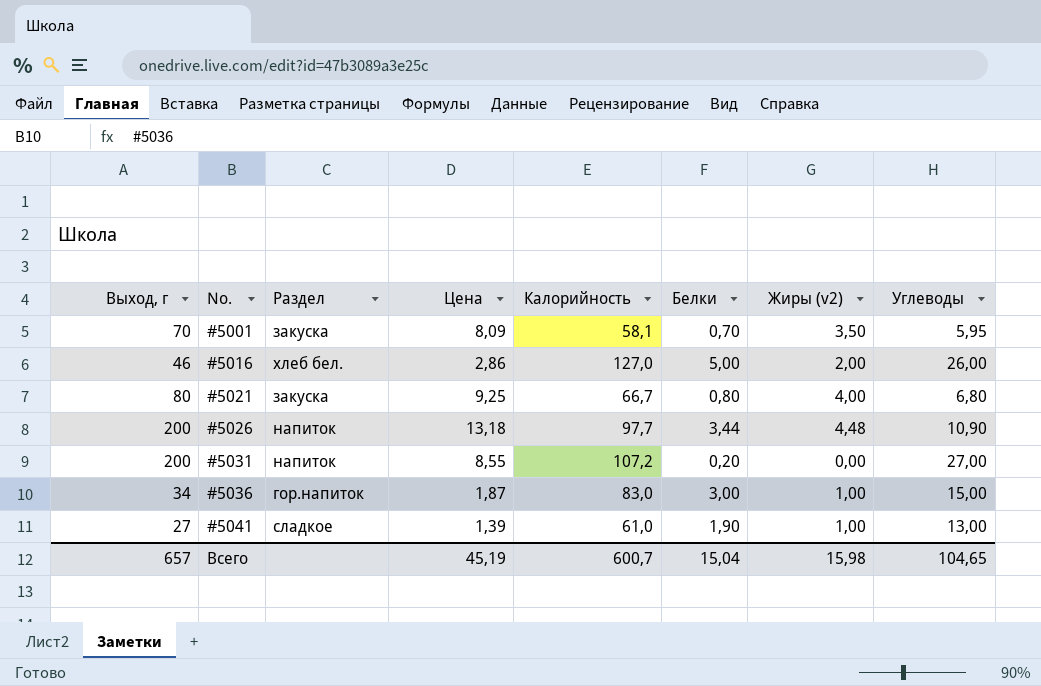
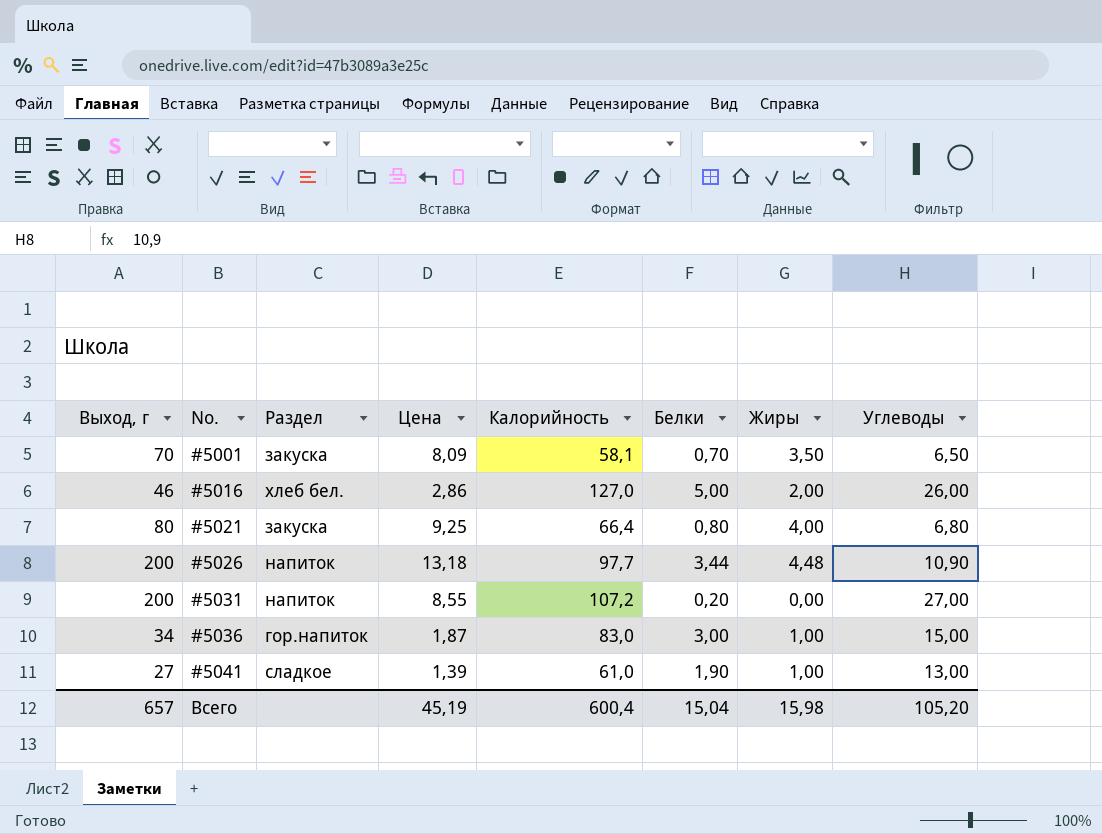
column name: Жиры (v2) -> Жиры
#5001 | Углеводы: 5,95 -> 6,50
#5021 | Калорийность: 66,7 -> 66,4
Всего | Калорийность: 600,7 -> 600,4
Всего | Углеводы: 104,65 -> 105,20

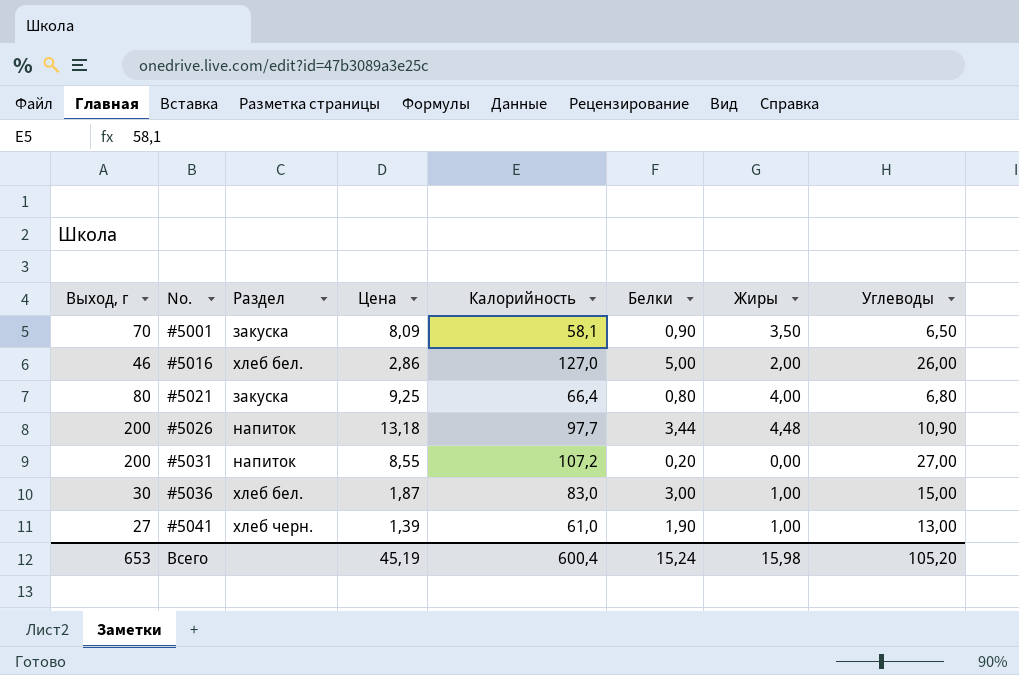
#5001 | Белки: 0,70 -> 0,90
#5036 | Выход, г: 34 -> 30
#5036 | Раздел: гор.напиток -> хлеб бел.
#5041 | Раздел: сладкое -> хлеб черн.
Всего | Выход, г: 657 -> 653
Всего | Белки: 15,04 -> 15,24

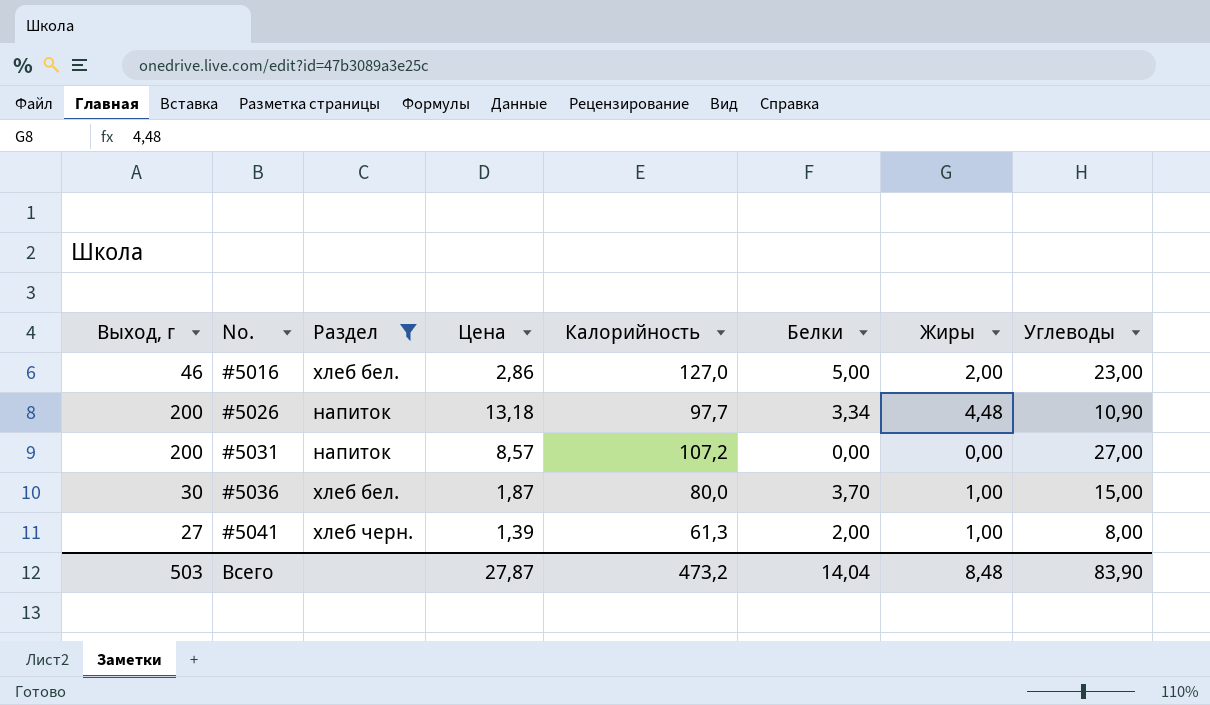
filter: none -> Раздел != закуска
#5016 | Углеводы: 26,00 -> 23,00
#5026 | Белки: 3,44 -> 3,34
#5031 | Цена: 8,55 -> 8,57
#5031 | Белки: 0,20 -> 0,00
#5036 | Калорийность: 83,0 -> 80,0
#5036 | Белки: 3,00 -> 3,70
#5041 | Калорийность: 61,0 -> 61,3
#5041 | Белки: 1,90 -> 2,00
#5041 | Углеводы: 13,00 -> 8,00
Всего | Выход, г: 653 -> 503
Всего | Цена: 45,19 -> 27,87
Всего | Калорийность: 600,4 -> 473,2
Всего | Белки: 15,24 -> 14,04
Всего | Жиры: 15,98 -> 8,48
Всего | Углеводы: 105,20 -> 83,90

